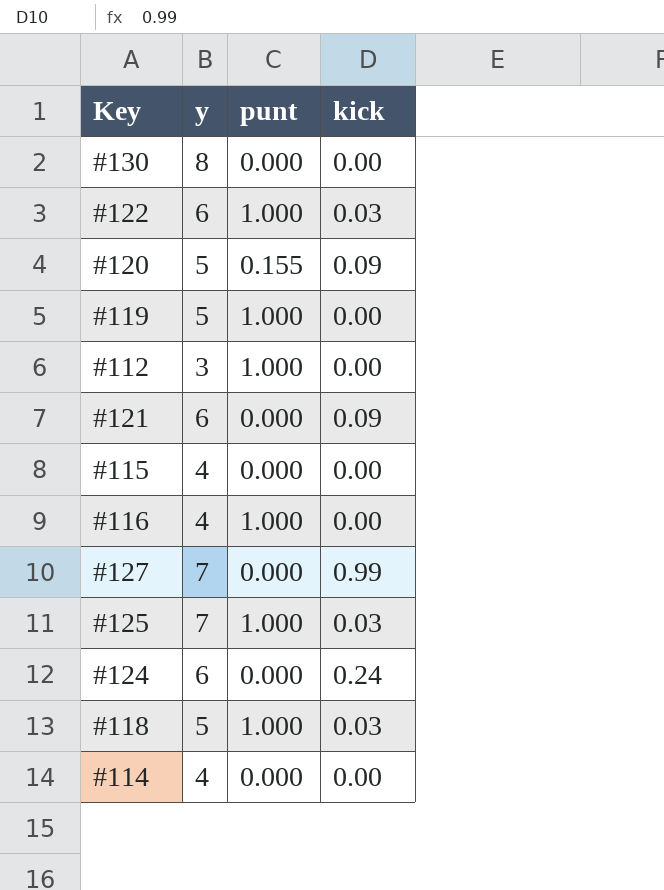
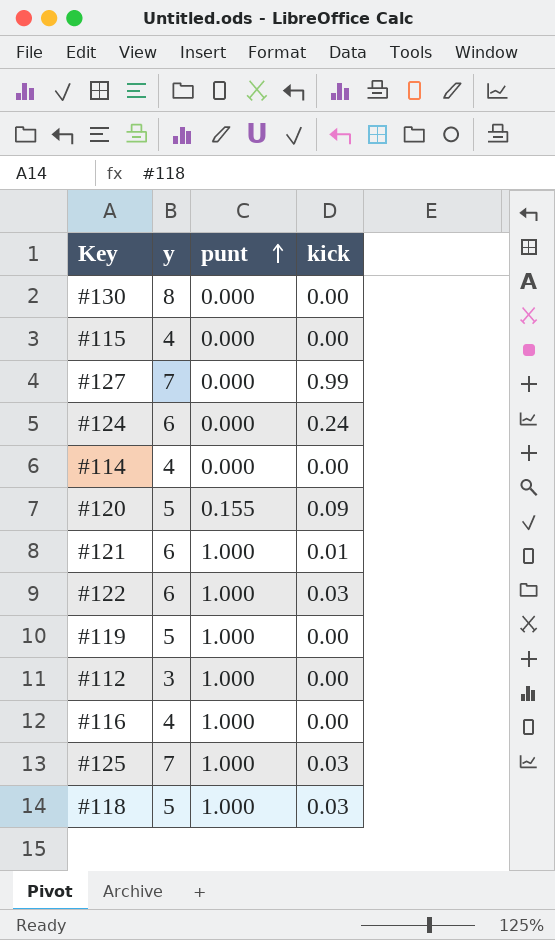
row order: none -> punt ascending
#121 | punt: 0.000 -> 1.000
#121 | kick: 0.09 -> 0.01

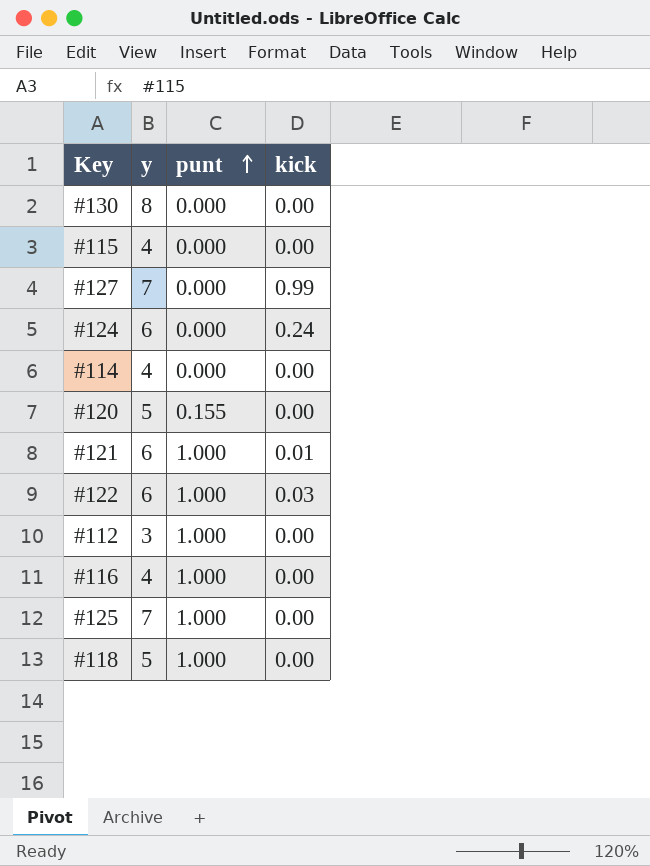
row #119: 5 | 1.000 | 0.00 -> none
#120 | kick: 0.09 -> 0.00
#125 | kick: 0.03 -> 0.00
#118 | kick: 0.03 -> 0.00

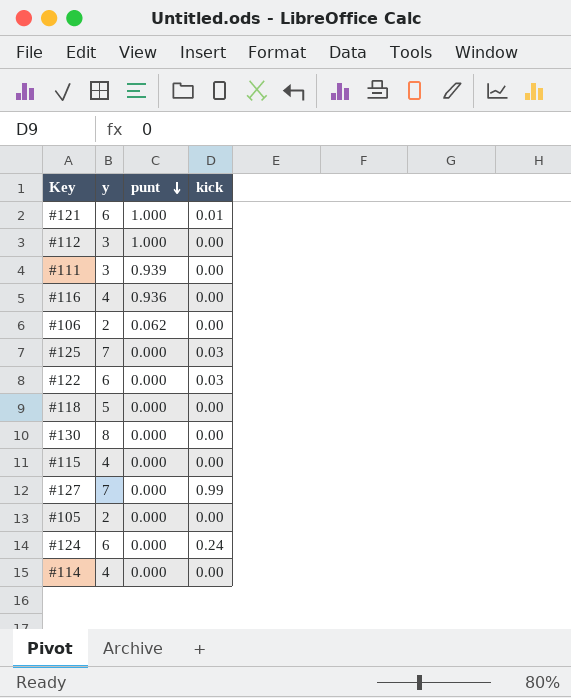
row order: punt ascending -> punt descending
row #120: 5 | 0.155 | 0.00 -> none
row #111: none -> 3 | 0.939 | 0.00
#116 | punt: 1.000 -> 0.936
row #106: none -> 2 | 0.062 | 0.00
#125 | punt: 1.000 -> 0.000
#125 | kick: 0.00 -> 0.03
#122 | punt: 1.000 -> 0.000
#118 | punt: 1.000 -> 0.000
row #105: none -> 2 | 0.000 | 0.00

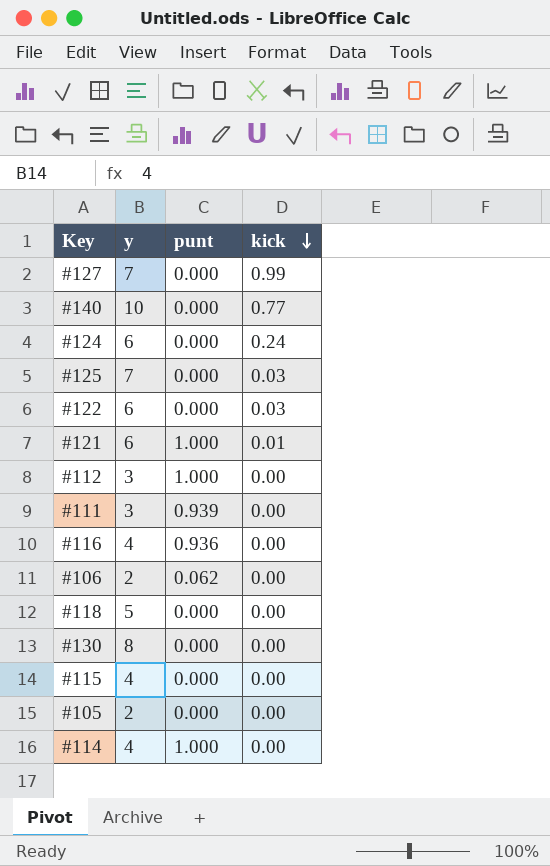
row order: punt descending -> kick descending
row #140: none -> 10 | 0.000 | 0.77
#114 | punt: 0.000 -> 1.000

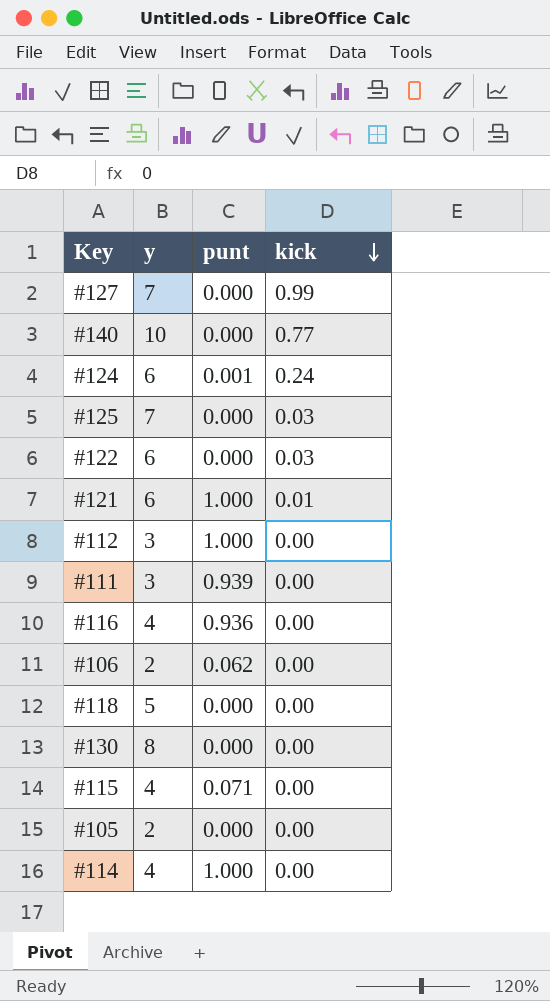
#124 | punt: 0.000 -> 0.001
#115 | punt: 0.000 -> 0.071

